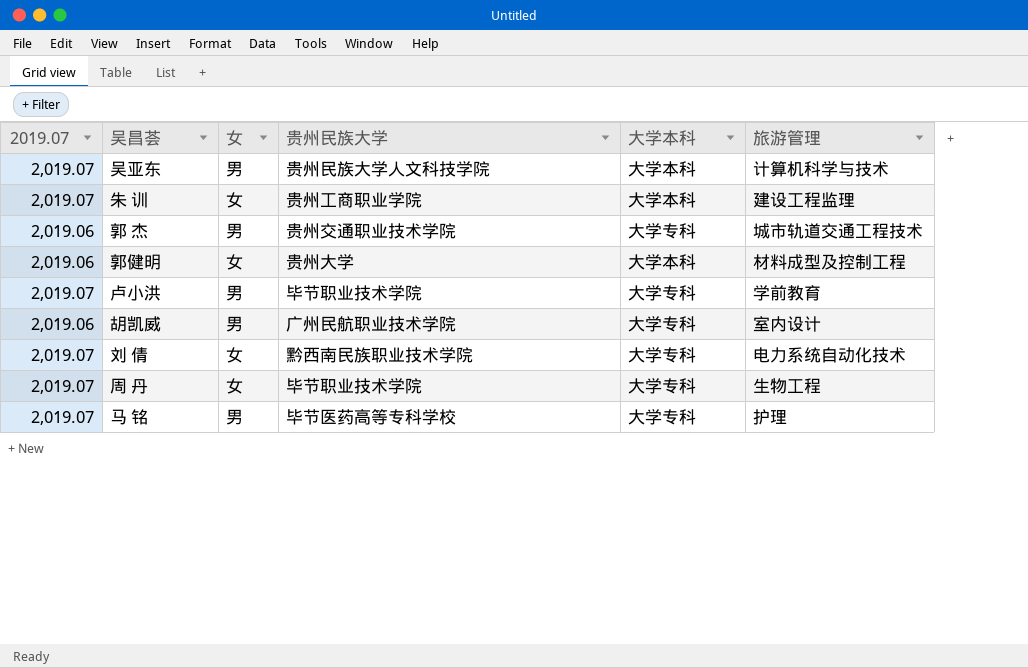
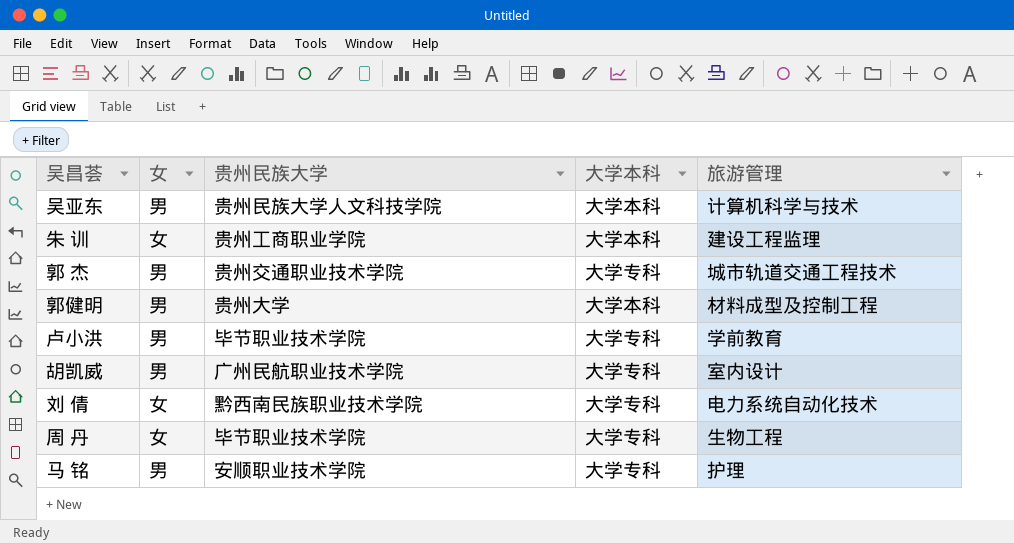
column 2019.07 | position: 1 -> none
郭健明 | 女: 女 -> 男
马 铭 | 贵州民族大学: 毕节医药高等专科学校 -> 安顺职业技术学院

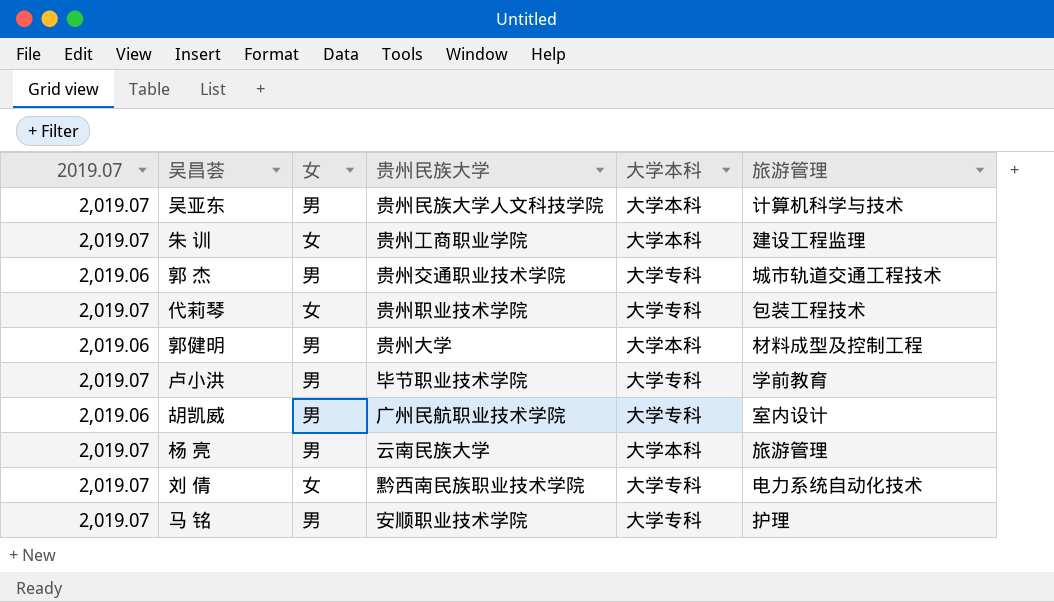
column 2019.07 | position: none -> 1
row 周 丹: 女 | 毕节职业技术学院 | 大学专科 | 生物工程 -> none
row 代莉琴: none -> 2,019.07 | 女 | 贵州职业技术学院 | 大学专科 | 包装工程技术
row 杨 亮: none -> 2,019.07 | 男 | 云南民族大学 | 大学本科 | 旅游管理

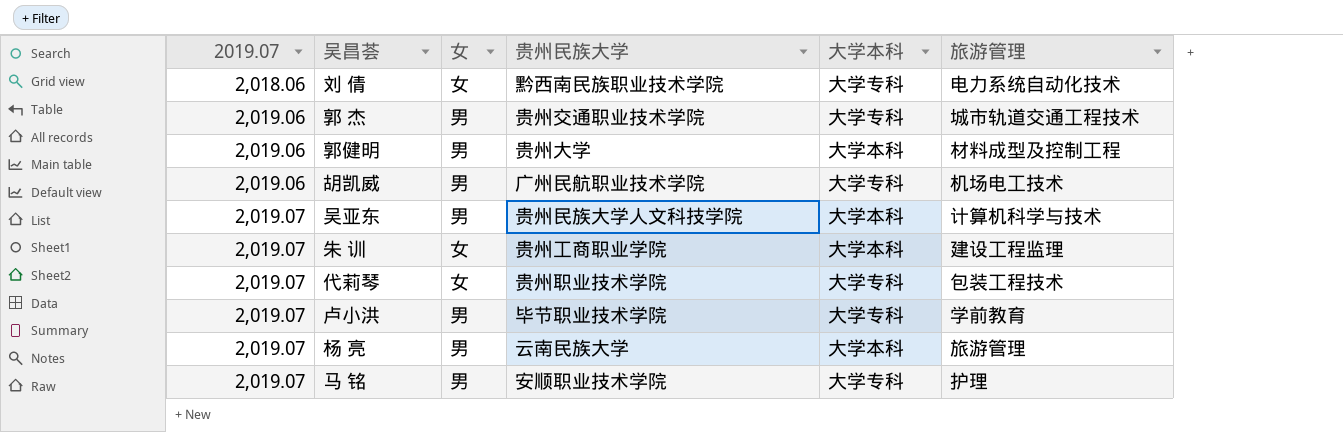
row order: none -> 2019.07 ascending
刘 倩 | 2019.07: 2,019.07 -> 2,018.06
胡凯威 | 旅游管理: 室内设计 -> 机场电工技术

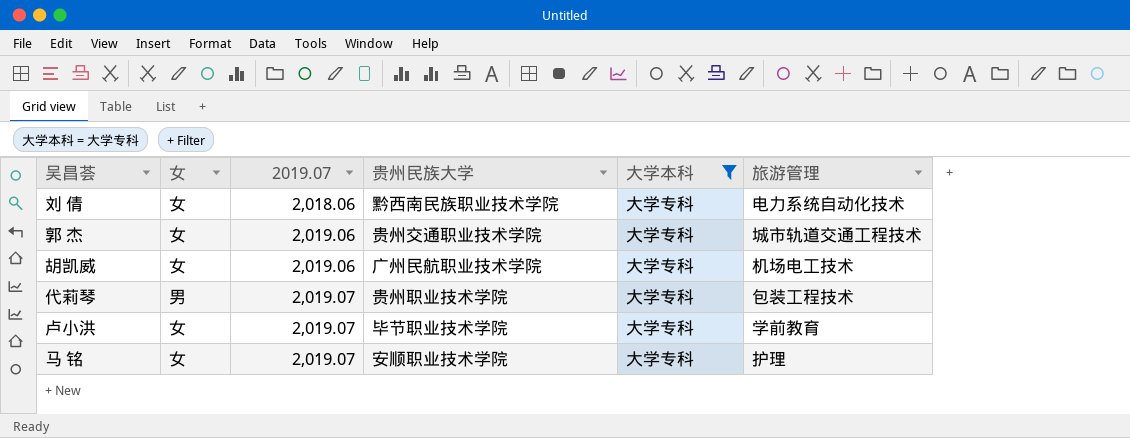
filter: none -> 大学本科 = 大学专科
column 2019.07 | position: 1 -> 3
郭 杰 | 女: 男 -> 女
胡凯威 | 女: 男 -> 女
代莉琴 | 女: 女 -> 男
卢小洪 | 女: 男 -> 女
马 铭 | 女: 男 -> 女

